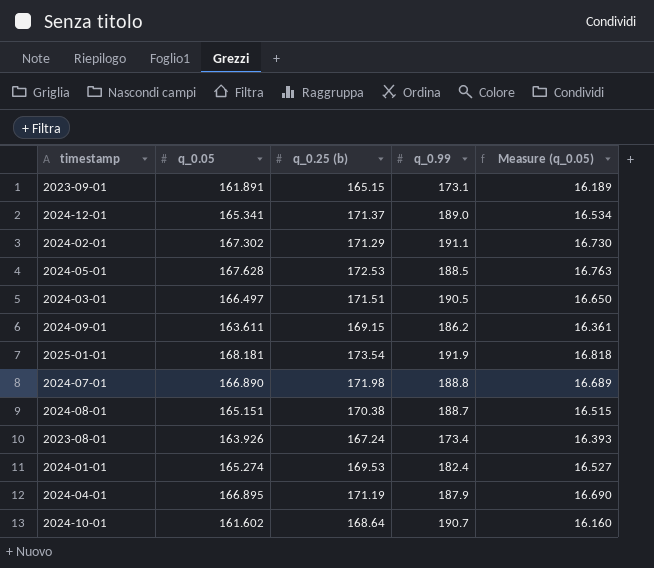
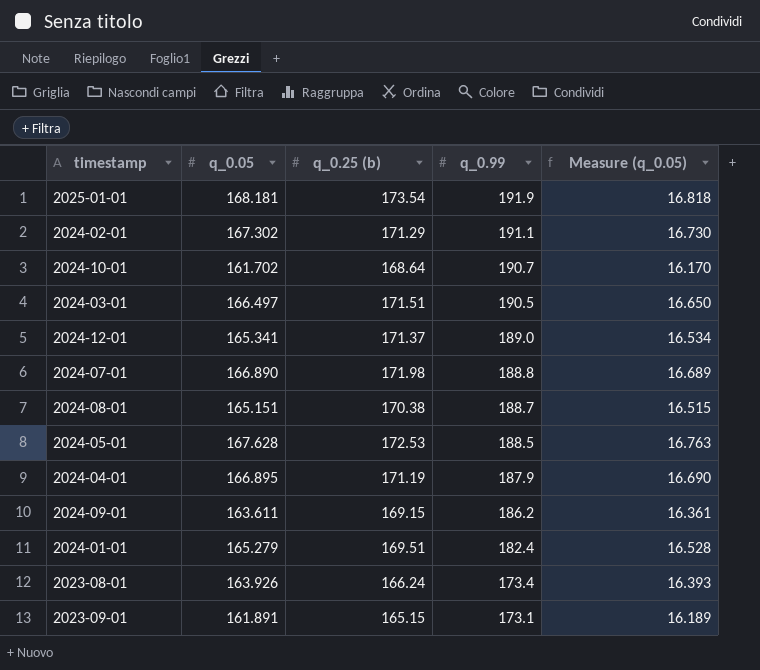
row order: none -> q_0.99 descending
2024-10-01 | q_0.05: 161.602 -> 161.702
2024-10-01 | Measure (q_0.05): 16.160 -> 16.170
2024-01-01 | q_0.05: 165.274 -> 165.279
2024-01-01 | q_0.25 (b): 169.53 -> 169.51
2024-01-01 | Measure (q_0.05): 16.527 -> 16.528
2023-08-01 | q_0.25 (b): 167.24 -> 166.24

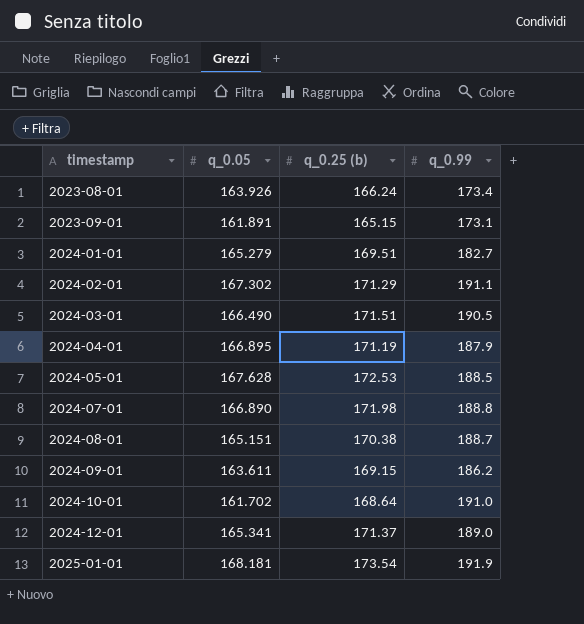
row order: q_0.99 descending -> timestamp ascending
column Measure (q_0.05) | formula: [q_0.05] * 0.1 -> none
2024-01-01 | q_0.99: 182.4 -> 182.7
2024-03-01 | q_0.05: 166.497 -> 166.490
2024-10-01 | q_0.99: 190.7 -> 191.0

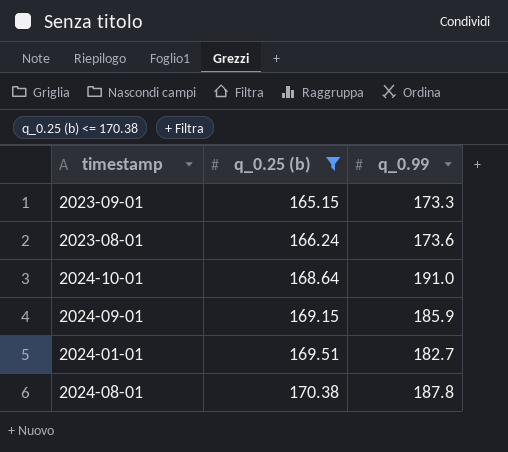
filter: none -> q_0.25 (b) <= 170.38
row order: timestamp ascending -> q_0.25 (b) ascending
column q_0.05 | position: 2 -> none
2023-09-01 | q_0.99: 173.1 -> 173.3
2023-08-01 | q_0.99: 173.4 -> 173.6
2024-09-01 | q_0.99: 186.2 -> 185.9
2024-08-01 | q_0.99: 188.7 -> 187.8

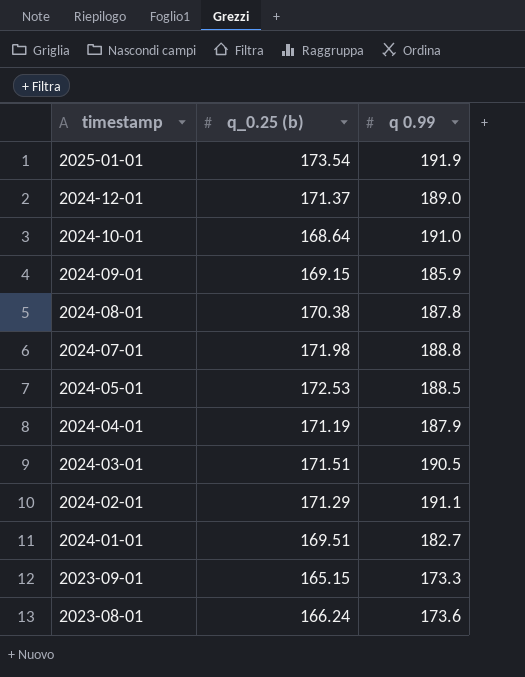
filter: q_0.25 (b) <= 170.38 -> none
row order: q_0.25 (b) ascending -> timestamp descending
column name: q_0.99 -> q 0.99

